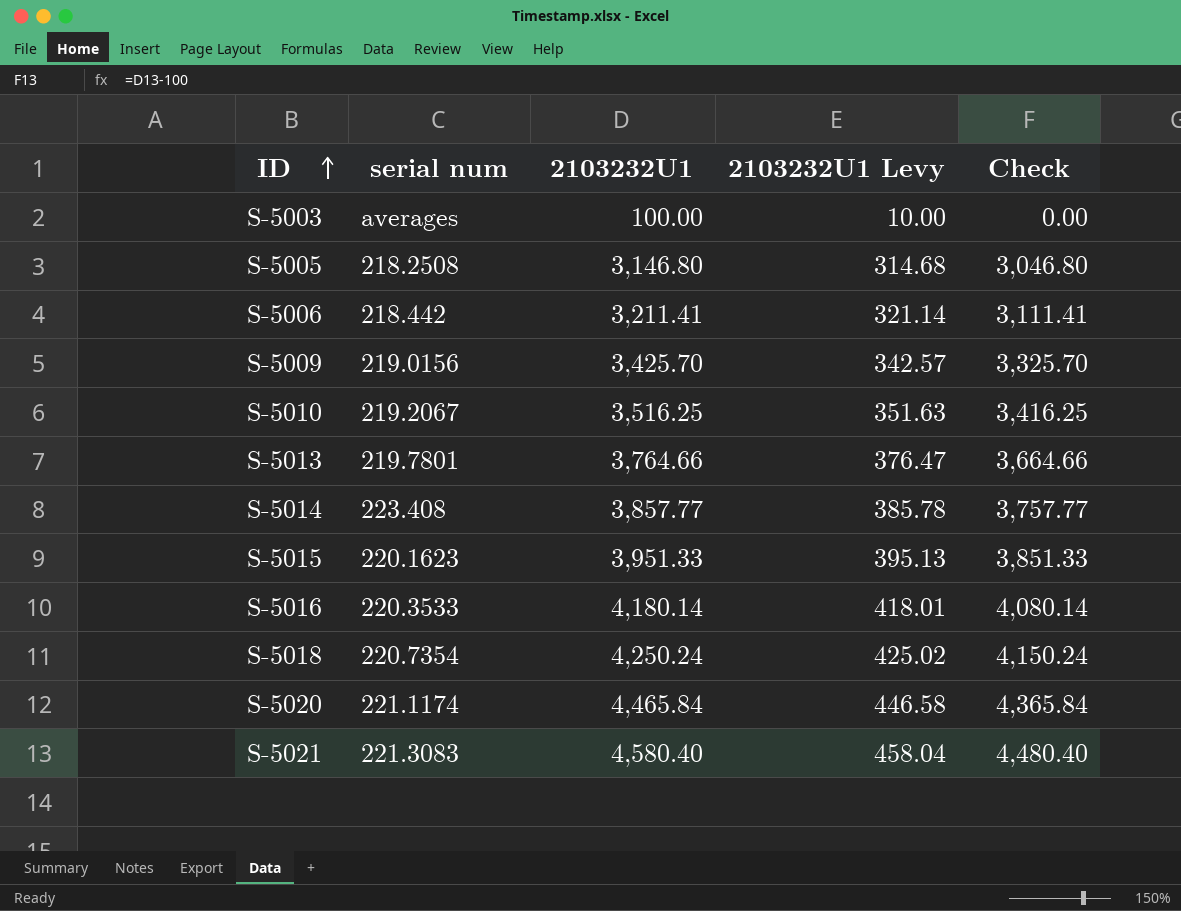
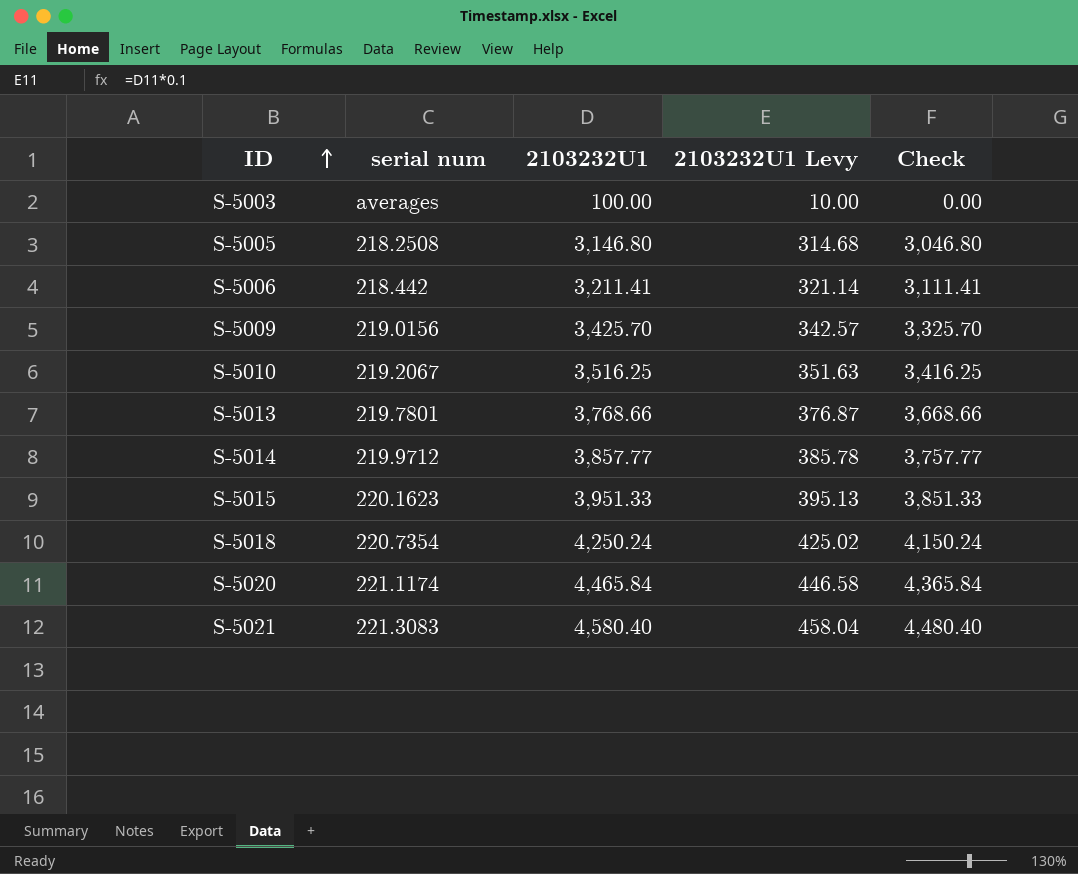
row S-5016: 220.3533 | 4,180.14 | 418.01 | 4,080.14 -> none
S-5013 | 2103232U1: 3,764.66 -> 3,768.66
S-5013 | 2103232U1 Levy: 376.47 -> 376.87
S-5013 | Check: 3,664.66 -> 3,668.66
S-5014 | serial num: 223.408 -> 219.9712

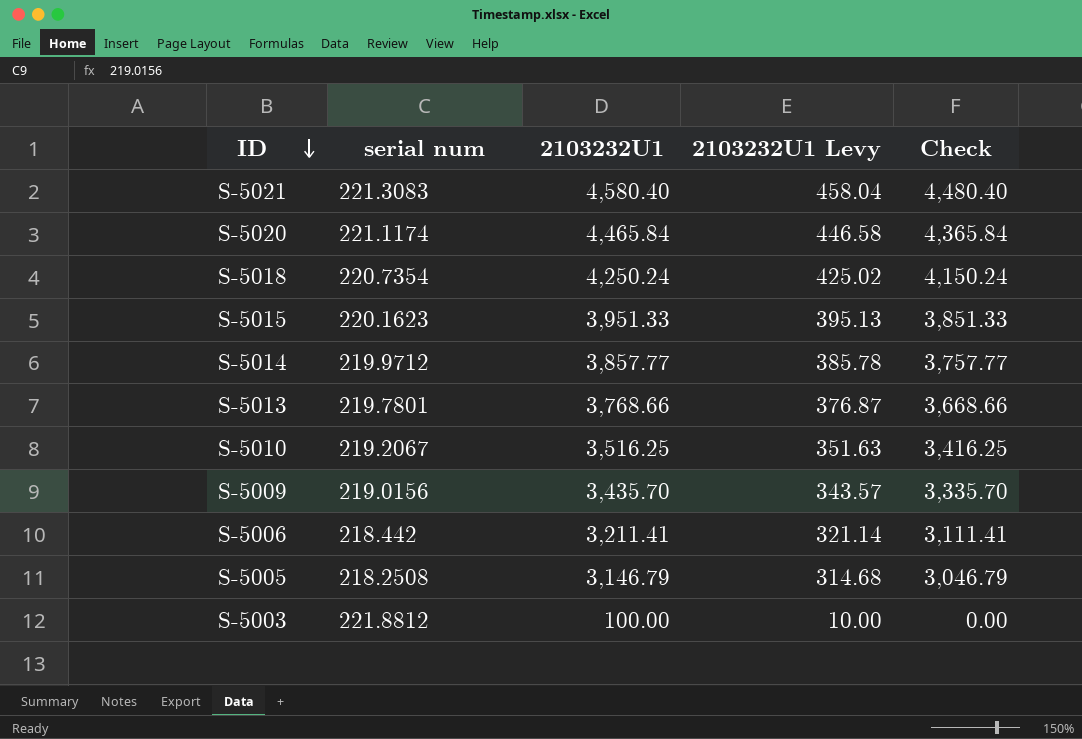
row order: ID ascending -> ID descending
S-5009 | 2103232U1: 3,425.70 -> 3,435.70
S-5009 | 2103232U1 Levy: 342.57 -> 343.57
S-5009 | Check: 3,325.70 -> 3,335.70
S-5005 | 2103232U1: 3,146.80 -> 3,146.79
S-5005 | Check: 3,046.80 -> 3,046.79
S-5003 | serial num: averages -> 221.8812

